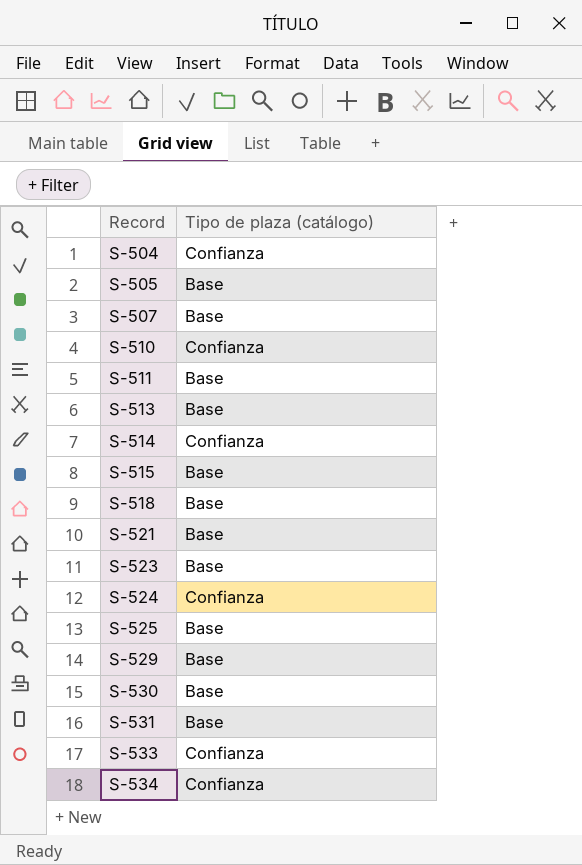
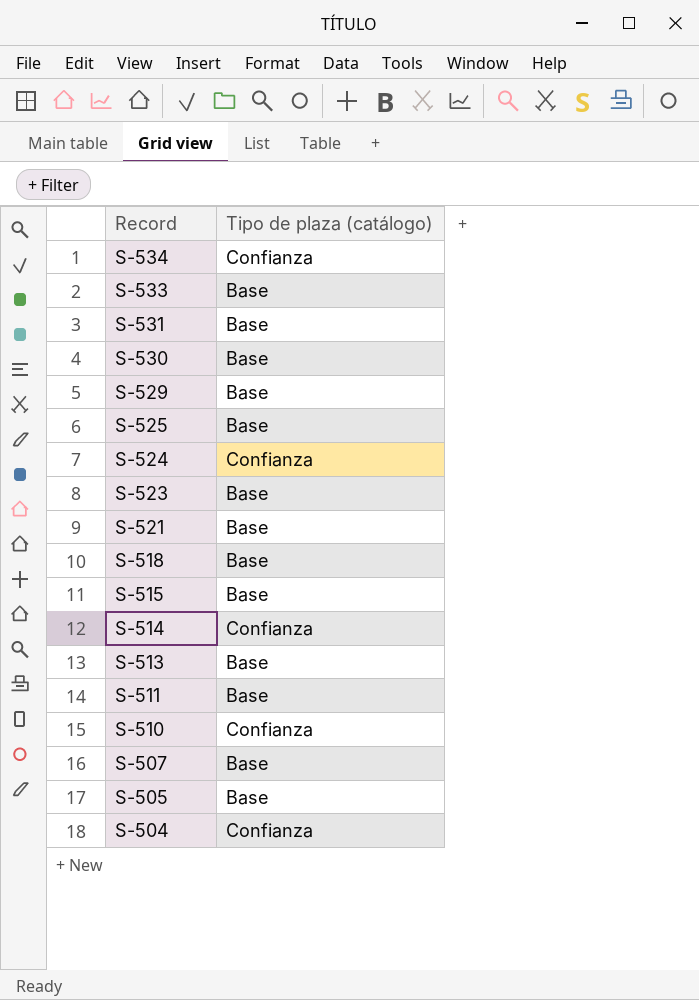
row order: Record ascending -> Record descending
S-533 | Tipo de plaza (catálogo): Confianza -> Base

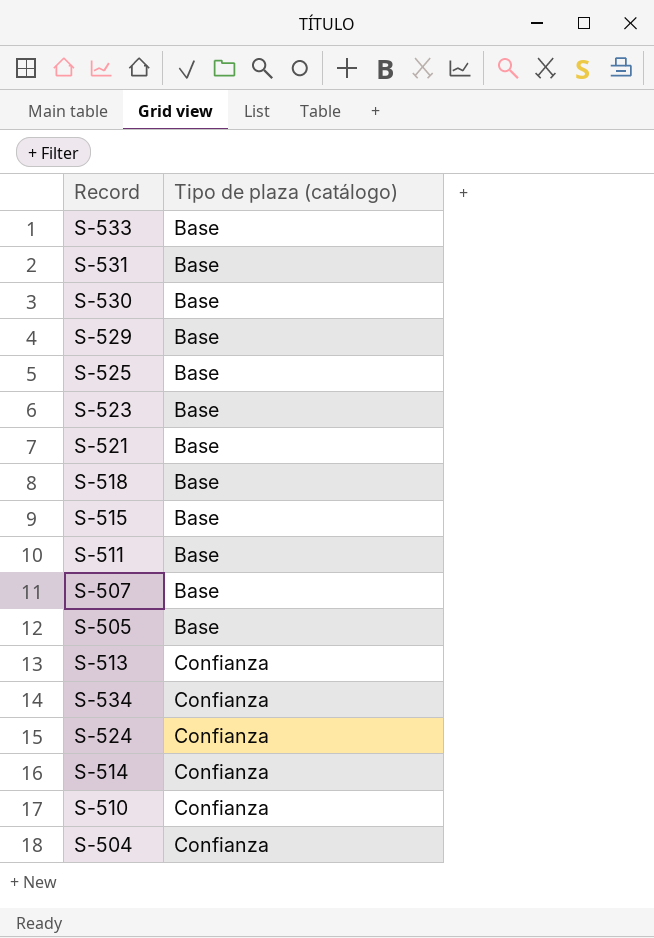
row order: Record descending -> Tipo de plaza (catálogo) ascending
S-513 | Tipo de plaza (catálogo): Base -> Confianza

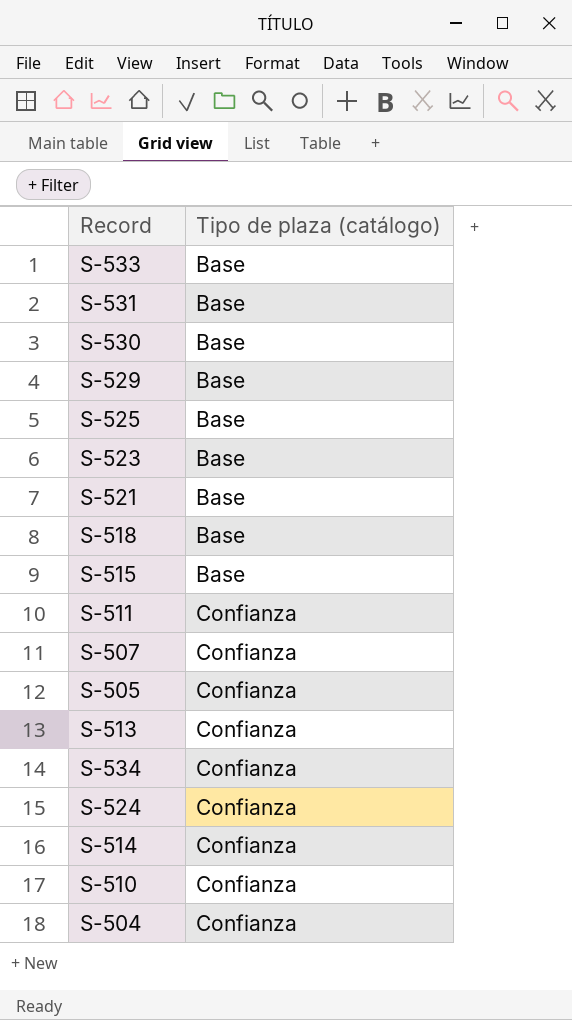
S-511 | Tipo de plaza (catálogo): Base -> Confianza
S-507 | Tipo de plaza (catálogo): Base -> Confianza
S-505 | Tipo de plaza (catálogo): Base -> Confianza

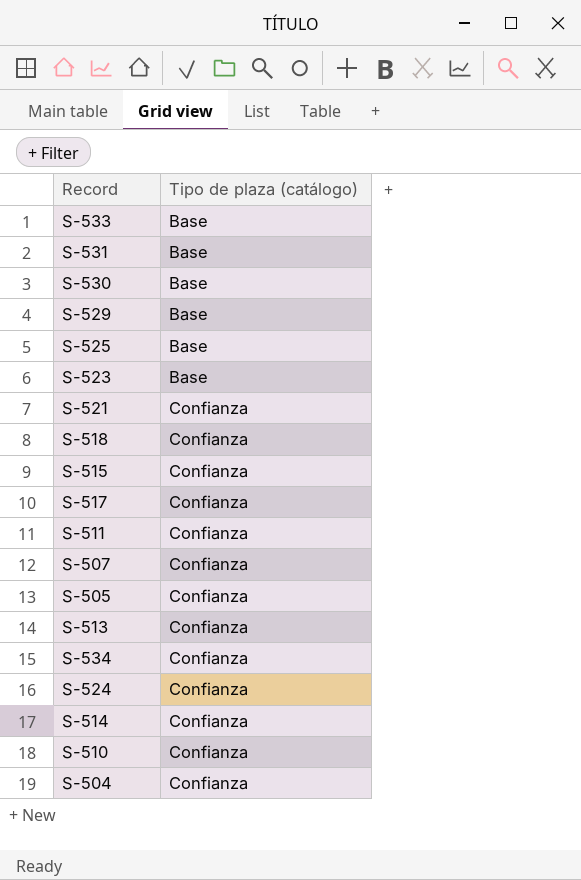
S-521 | Tipo de plaza (catálogo): Base -> Confianza
S-518 | Tipo de plaza (catálogo): Base -> Confianza
S-515 | Tipo de plaza (catálogo): Base -> Confianza
row S-517: none -> Confianza

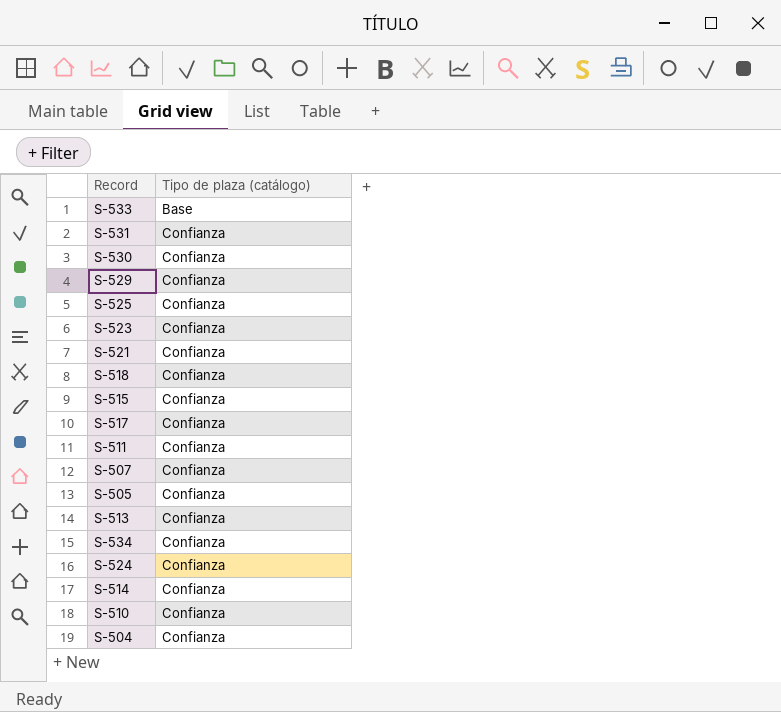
S-531 | Tipo de plaza (catálogo): Base -> Confianza
S-530 | Tipo de plaza (catálogo): Base -> Confianza
S-529 | Tipo de plaza (catálogo): Base -> Confianza
S-525 | Tipo de plaza (catálogo): Base -> Confianza
S-523 | Tipo de plaza (catálogo): Base -> Confianza

